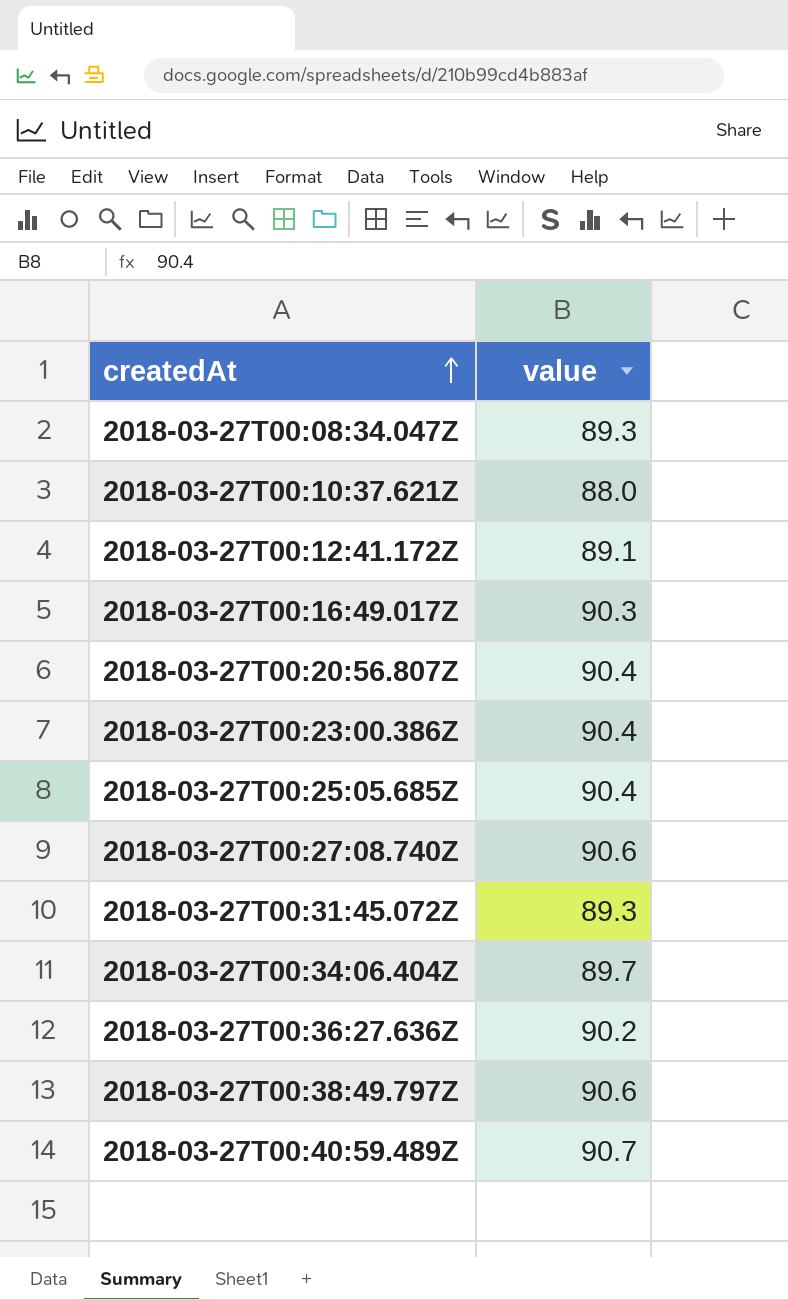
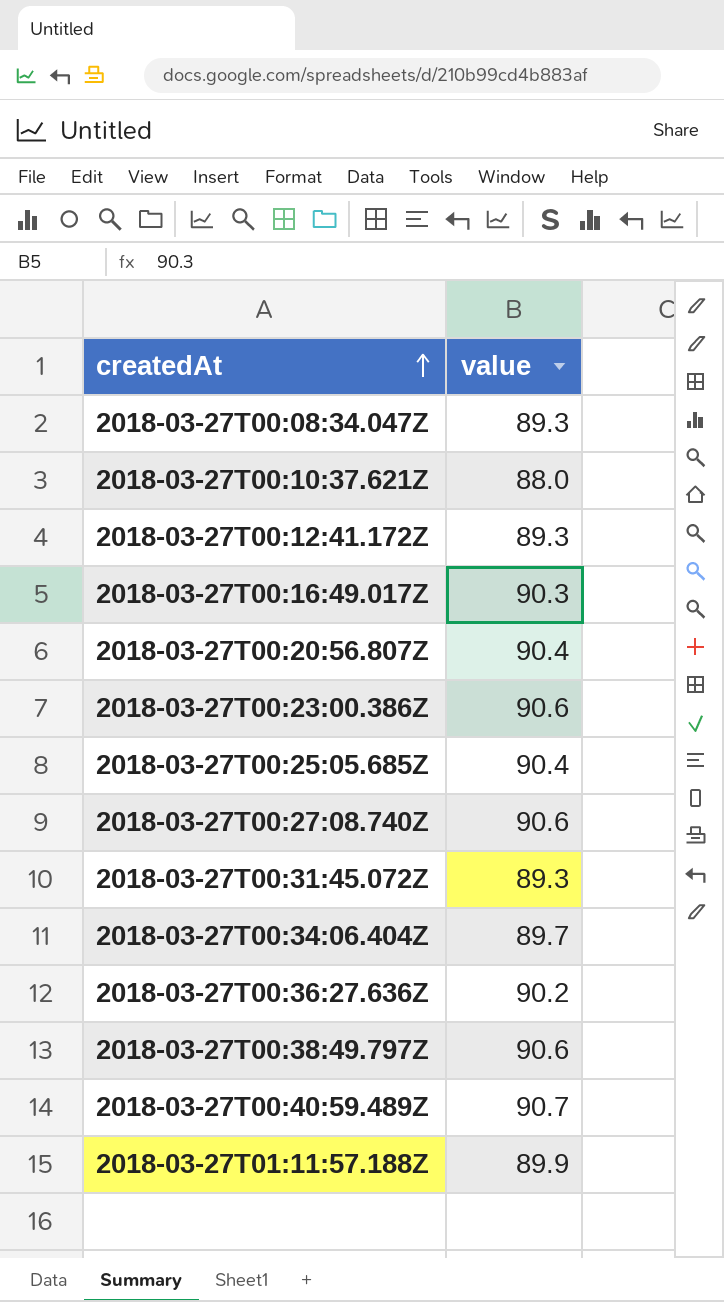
2018-03-27T00:12:41.172Z | value: 89.1 -> 89.3
2018-03-27T00:23:00.386Z | value: 90.4 -> 90.6
row 2018-03-27T01:11:57.188Z: none -> 89.9

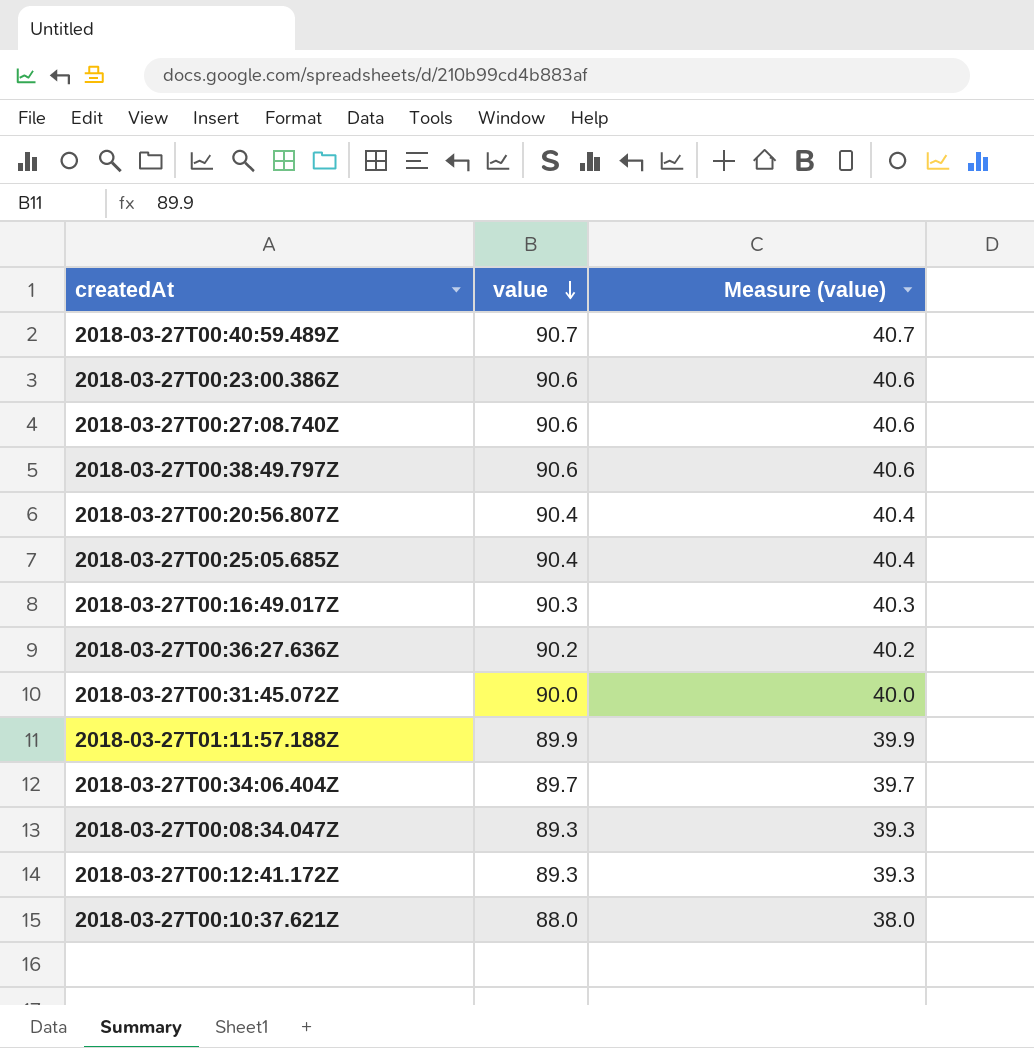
row order: createdAt ascending -> value descending
column Measure (value) | formula: none -> [value] - 50
2018-03-27T00:31:45.072Z | value: 89.3 -> 90.0

